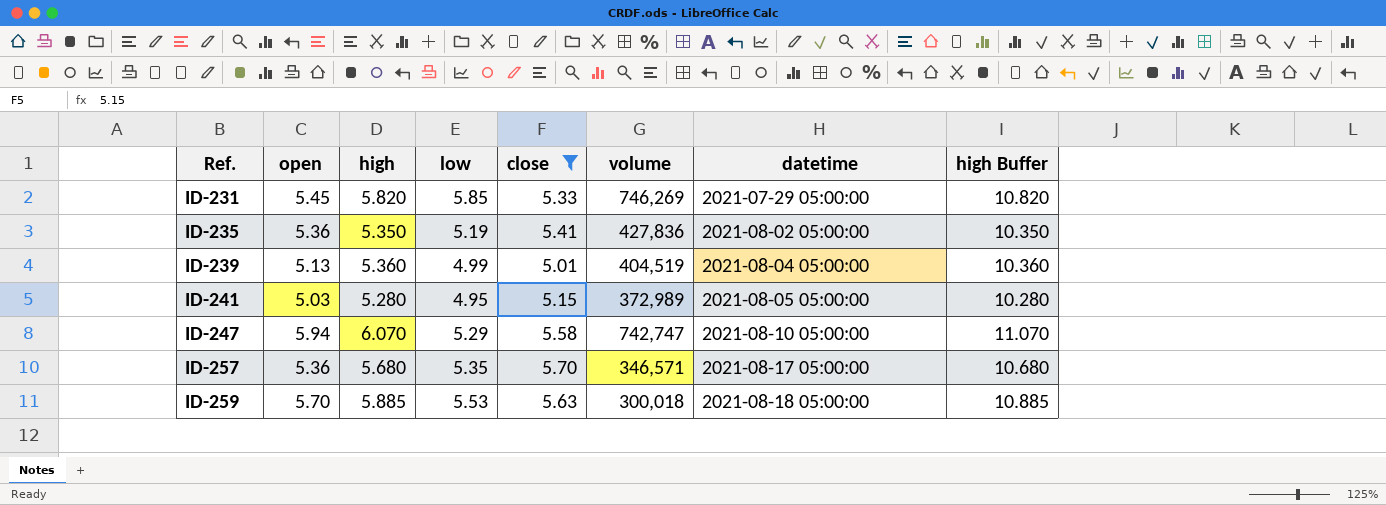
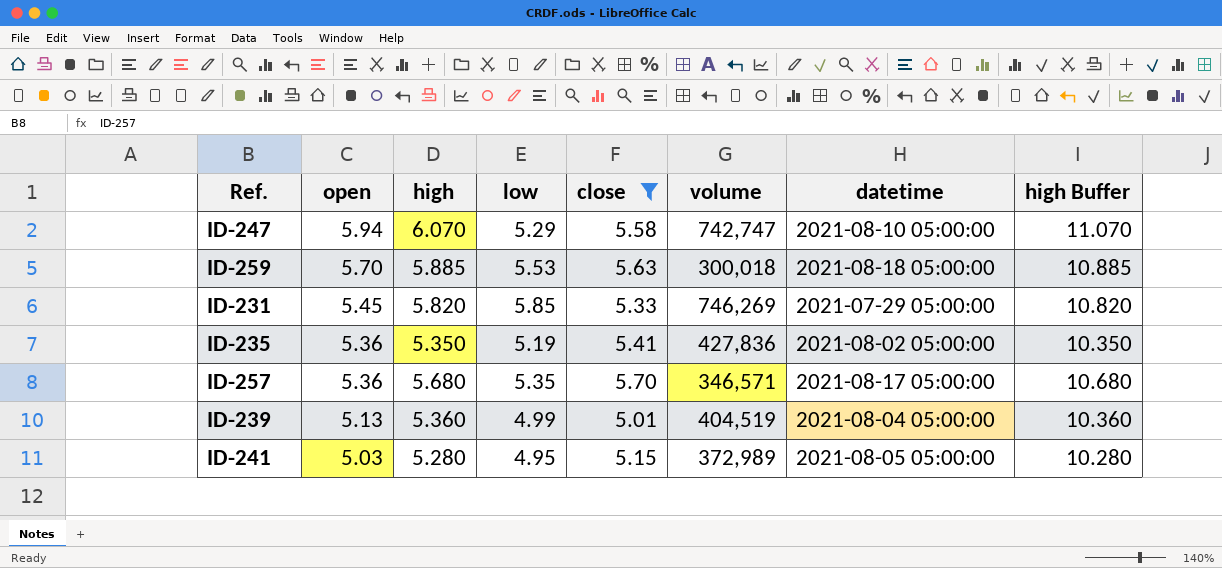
row order: Ref. ascending -> open descending

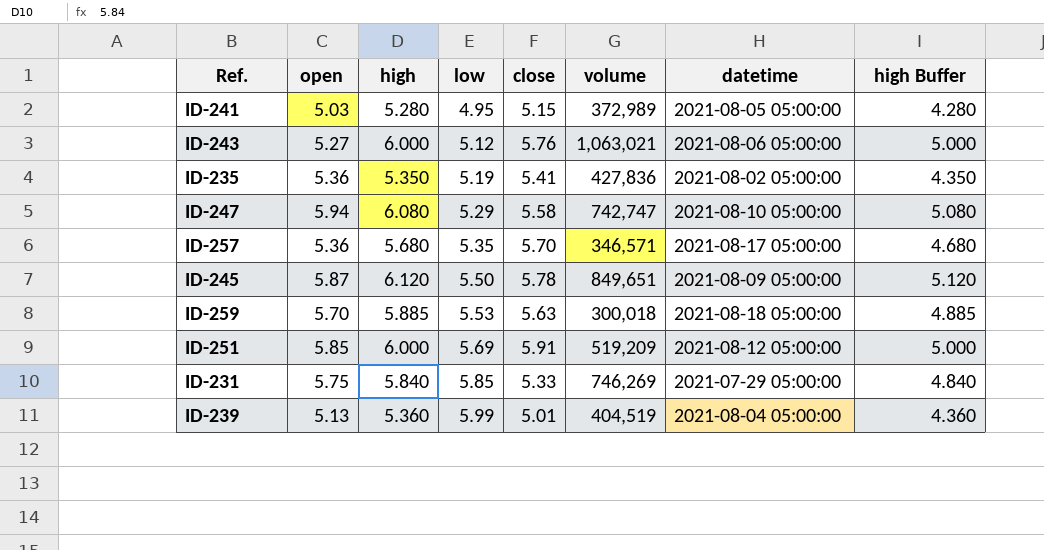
filter: close <= 5.70 -> none
row order: open descending -> low ascending
column high Buffer | formula: [high] + 5 -> [high] - 1
ID-247 | high: 6.070 -> 6.080
ID-231 | open: 5.45 -> 5.75
ID-231 | high: 5.820 -> 5.840
ID-239 | low: 4.99 -> 5.99

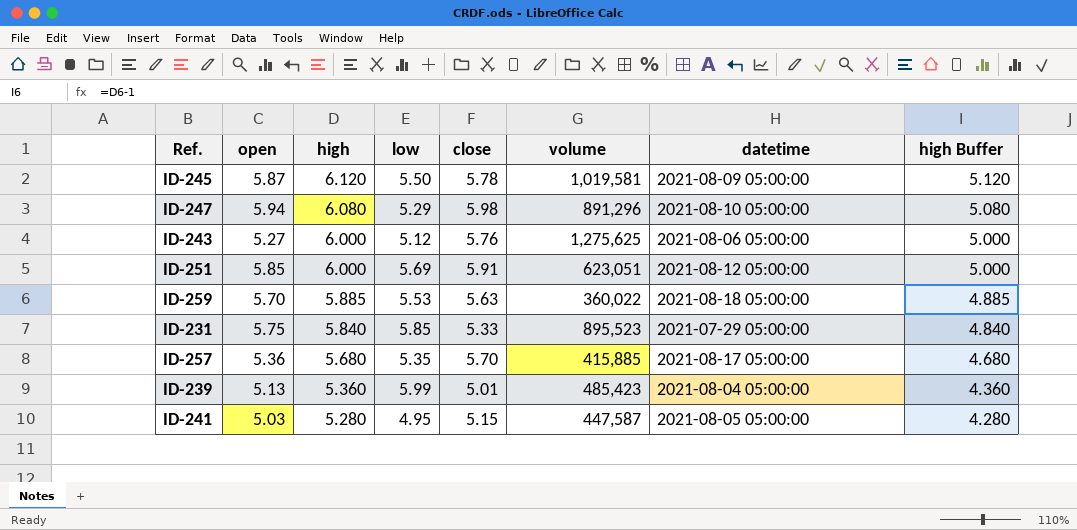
row order: low ascending -> high descending
row ID-235: 5.36 | 5.350 | 5.19 | 5.41 | 427,836 | 2021-08-02 05:00:00 | 4.350 -> none
ID-245 | volume: 849,651 -> 1,019,581
ID-247 | close: 5.58 -> 5.98
ID-247 | volume: 742,747 -> 891,296
ID-243 | volume: 1,063,021 -> 1,275,625
ID-251 | volume: 519,209 -> 623,051
ID-259 | volume: 300,018 -> 360,022
ID-231 | volume: 746,269 -> 895,523
ID-257 | volume: 346,571 -> 415,885
ID-239 | volume: 404,519 -> 485,423
ID-241 | volume: 372,989 -> 447,587

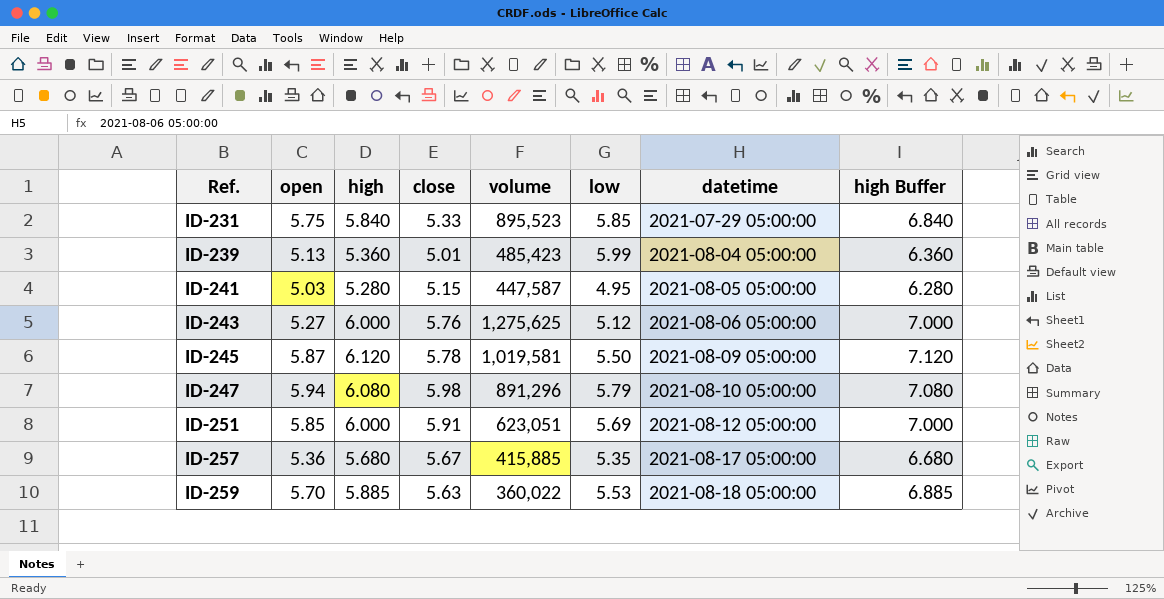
row order: high descending -> Ref. ascending
column low | position: 4 -> 6
column high Buffer | formula: [high] - 1 -> [high] + 1
ID-247 | low: 5.29 -> 5.79
ID-257 | close: 5.70 -> 5.67

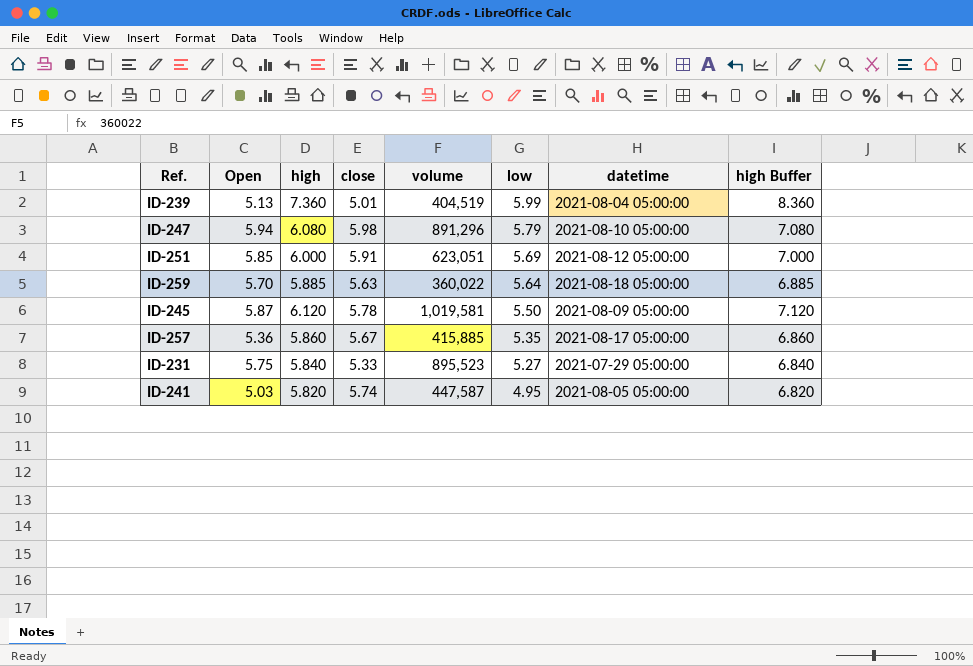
row order: Ref. ascending -> low descending
column name: open -> Open
row ID-243: 5.27 | 6.000 | 5.76 | 1,275,625 | 5.12 | 2021-08-06 05:00:00 | 7.000 -> none
ID-239 | high: 5.360 -> 7.360
ID-239 | volume: 485,423 -> 404,519
ID-239 | high Buffer: 6.360 -> 8.360
ID-259 | low: 5.53 -> 5.64
ID-257 | high: 5.680 -> 5.860
ID-257 | high Buffer: 6.680 -> 6.860
ID-231 | low: 5.85 -> 5.27
ID-241 | high: 5.280 -> 5.820
ID-241 | close: 5.15 -> 5.74
ID-241 | high Buffer: 6.280 -> 6.820

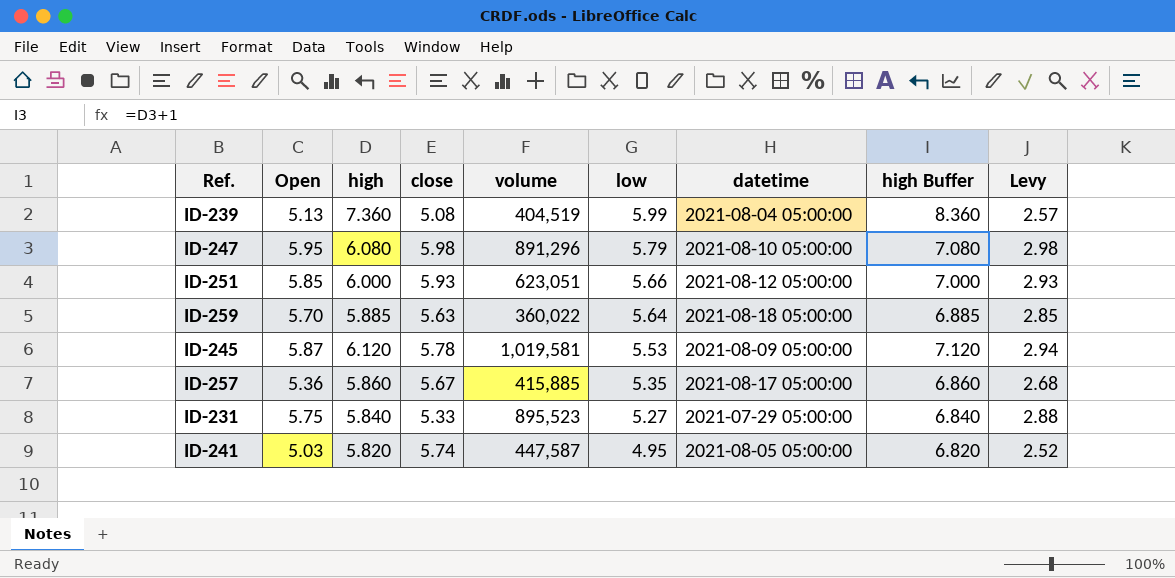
column Levy | formula: none -> [Open] * 0.5
ID-239 | close: 5.01 -> 5.08
ID-247 | Open: 5.94 -> 5.95
ID-251 | close: 5.91 -> 5.93
ID-251 | low: 5.69 -> 5.66
ID-245 | low: 5.50 -> 5.53

